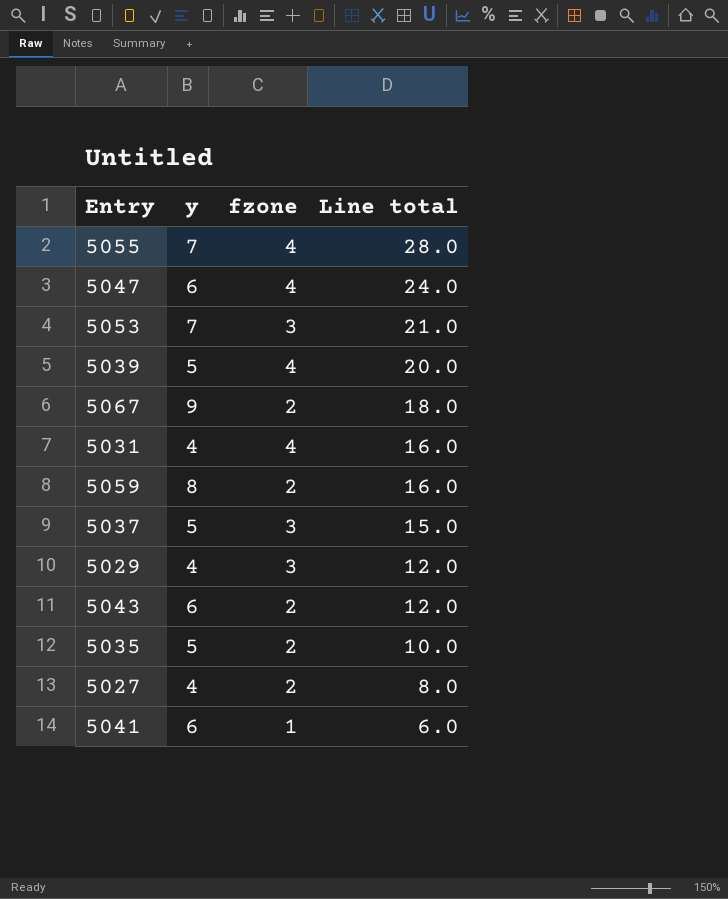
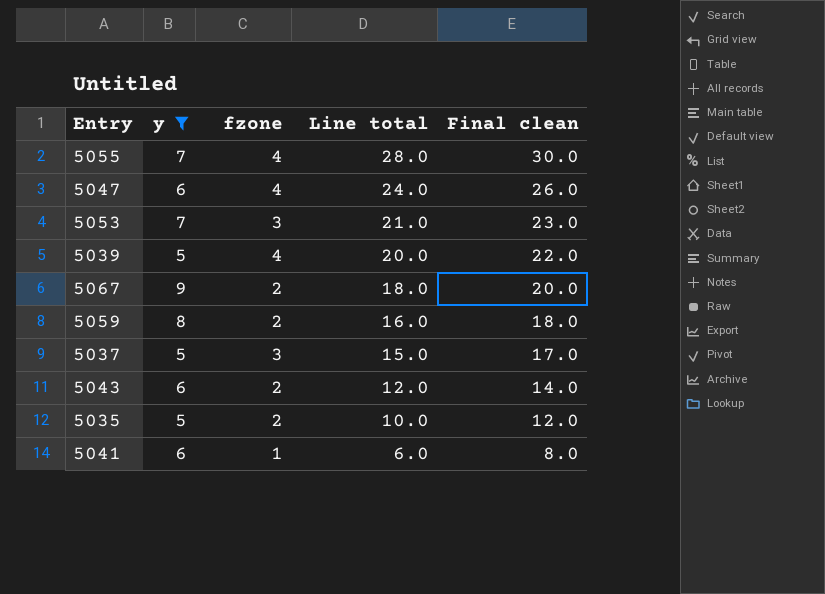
filter: none -> y != 4
column Final clean | formula: none -> [Line total] + 2

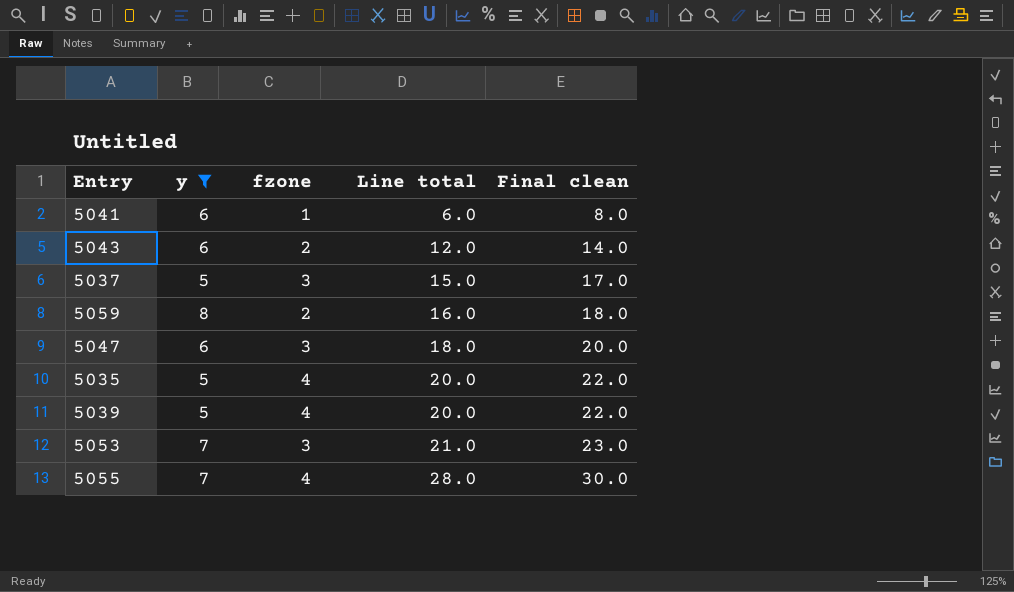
row order: Line total descending -> Line total ascending
row 5067: 9 | 2 | 18.0 | 20.0 -> none
5047 | fzone: 4 -> 3
5047 | Line total: 24.0 -> 18.0
5047 | Final clean: 26.0 -> 20.0
5035 | fzone: 2 -> 4
5035 | Line total: 10.0 -> 20.0
5035 | Final clean: 12.0 -> 22.0

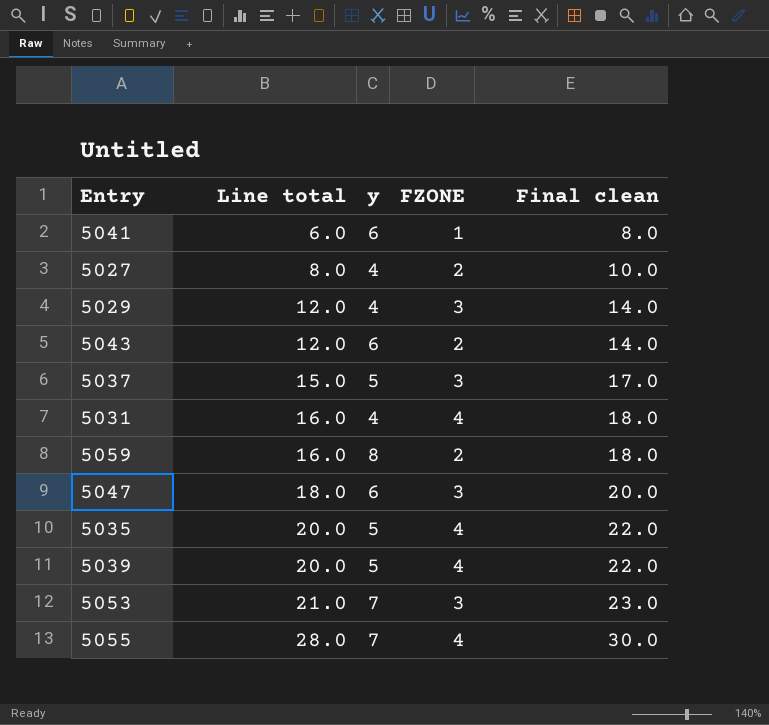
filter: y != 4 -> none
column Line total | position: 4 -> 2
column name: fzone -> FZONE

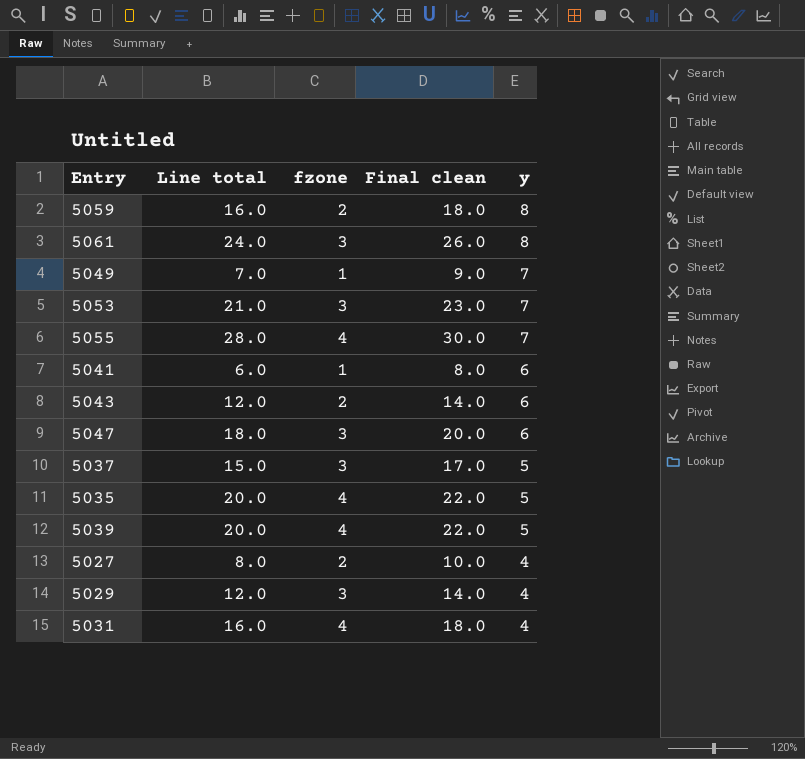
row order: Line total ascending -> y descending
column name: FZONE -> fzone
column y | position: 3 -> 5
row 5061: none -> 24.0 | 3 | 26.0 | 8
row 5049: none -> 7.0 | 1 | 9.0 | 7

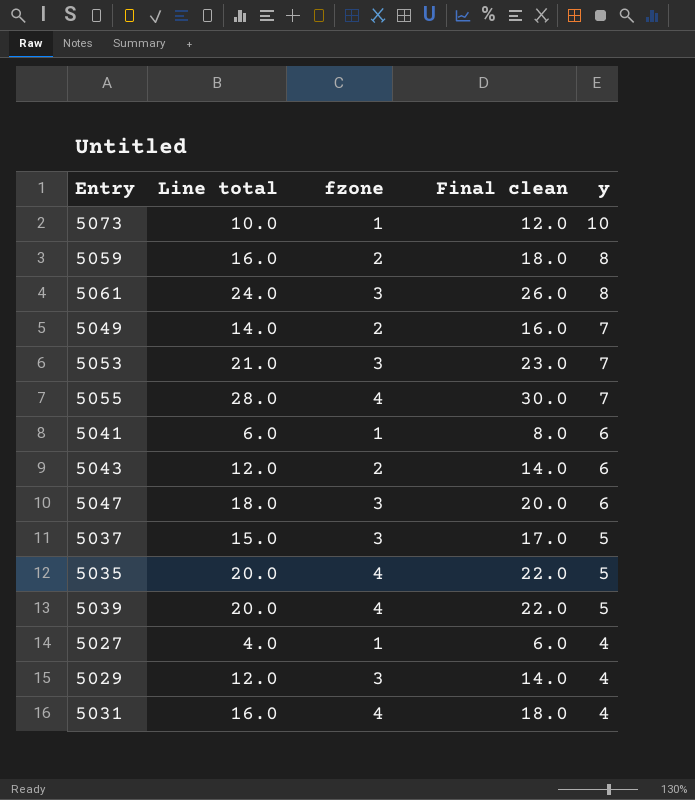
row 5073: none -> 10.0 | 1 | 12.0 | 10
5049 | Line total: 7.0 -> 14.0
5049 | fzone: 1 -> 2
5049 | Final clean: 9.0 -> 16.0
5027 | Line total: 8.0 -> 4.0
5027 | fzone: 2 -> 1
5027 | Final clean: 10.0 -> 6.0

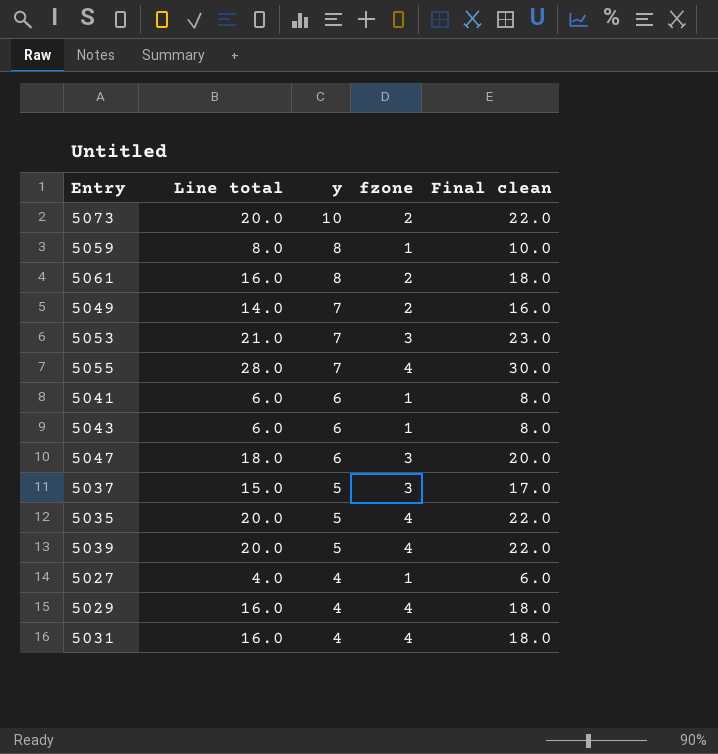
column y | position: 5 -> 3
5073 | Line total: 10.0 -> 20.0
5073 | fzone: 1 -> 2
5073 | Final clean: 12.0 -> 22.0
5059 | Line total: 16.0 -> 8.0
5059 | fzone: 2 -> 1
5059 | Final clean: 18.0 -> 10.0
5061 | Line total: 24.0 -> 16.0
5061 | fzone: 3 -> 2
5061 | Final clean: 26.0 -> 18.0
5043 | Line total: 12.0 -> 6.0
5043 | fzone: 2 -> 1
5043 | Final clean: 14.0 -> 8.0
5029 | Line total: 12.0 -> 16.0
5029 | fzone: 3 -> 4
5029 | Final clean: 14.0 -> 18.0

